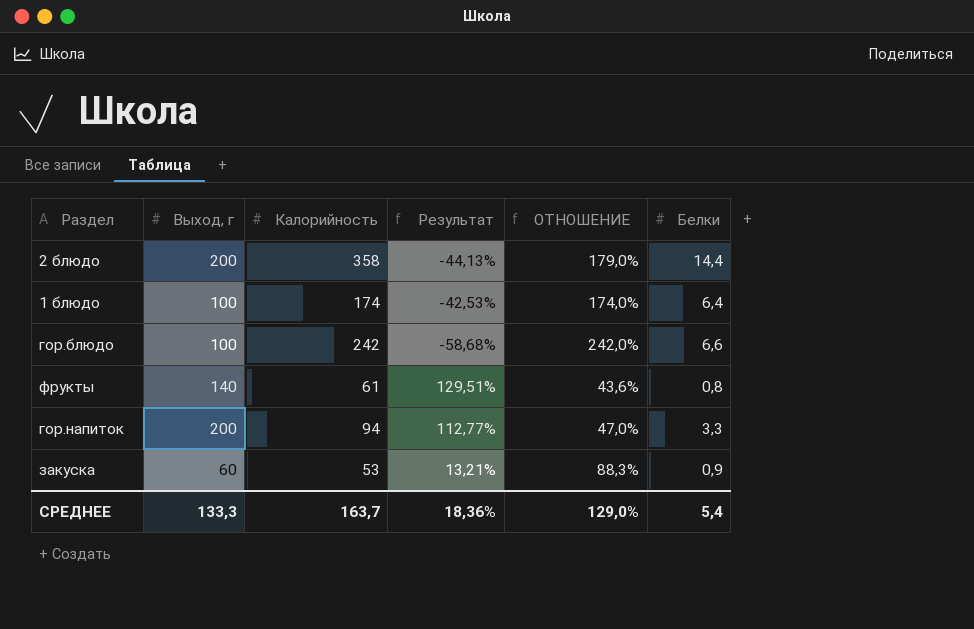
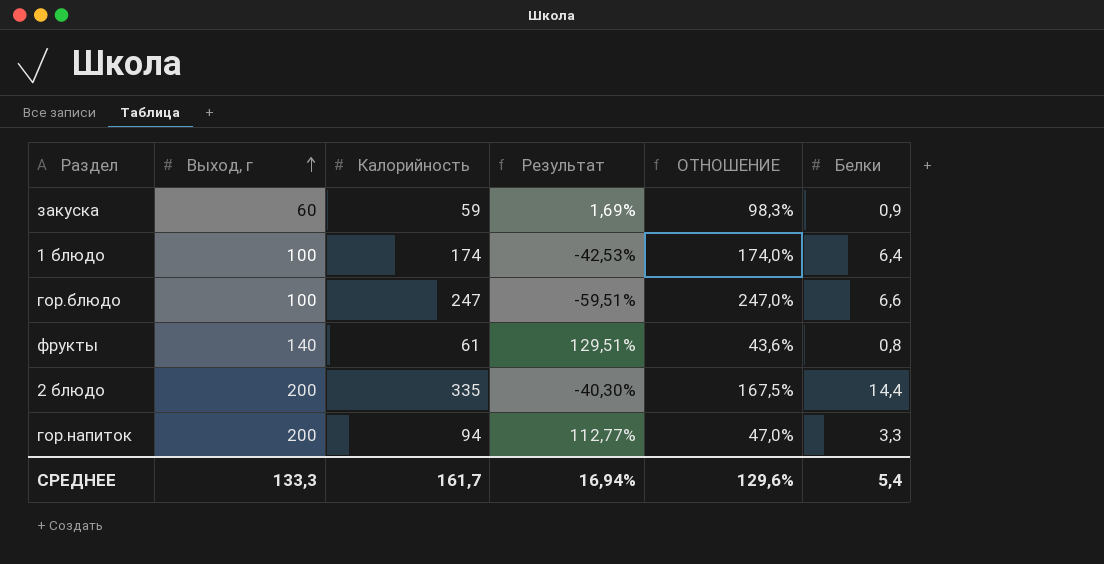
row order: none -> Выход, г ascending
закуска | Калорийность: 53 -> 59
закуска | Результат: 13,21% -> 1,69%
закуска | ОТНОШЕНИЕ: 88,3% -> 98,3%
гор.блюдо | Калорийность: 242 -> 247
гор.блюдо | Результат: -58,68% -> -59,51%
гор.блюдо | ОТНОШЕНИЕ: 242,0% -> 247,0%
2 блюдо | Калорийность: 358 -> 335
2 блюдо | Результат: -44,13% -> -40,30%
2 блюдо | ОТНОШЕНИЕ: 179,0% -> 167,5%
СРЕДНЕЕ | Калорийность: 163,7 -> 161,7
СРЕДНЕЕ | Результат: 18,36% -> 16,94%
СРЕДНЕЕ | ОТНОШЕНИЕ: 129,0% -> 129,6%

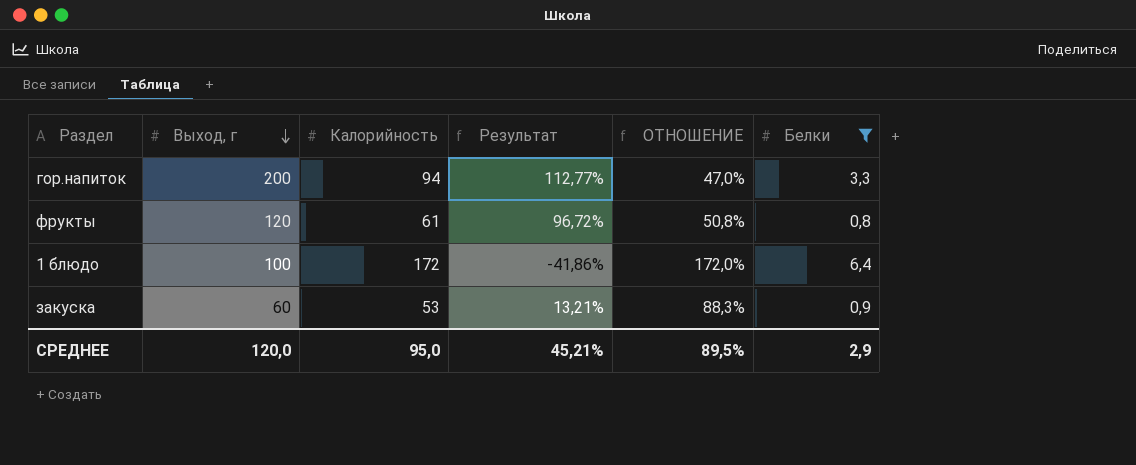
filter: none -> Белки <= 6,4
row order: Выход, г ascending -> Выход, г descending
фрукты | Выход, г: 140 -> 120
фрукты | Результат: 129,51% -> 96,72%
фрукты | ОТНОШЕНИЕ: 43,6% -> 50,8%
1 блюдо | Калорийность: 174 -> 172
1 блюдо | Результат: -42,53% -> -41,86%
1 блюдо | ОТНОШЕНИЕ: 174,0% -> 172,0%
закуска | Калорийность: 59 -> 53
закуска | Результат: 1,69% -> 13,21%
закуска | ОТНОШЕНИЕ: 98,3% -> 88,3%
СРЕДНЕЕ | Выход, г: 133,3 -> 120,0
СРЕДНЕЕ | Калорийность: 161,7 -> 95,0
СРЕДНЕЕ | Результат: 16,94% -> 45,21%
СРЕДНЕЕ | ОТНОШЕНИЕ: 129,6% -> 89,5%
СРЕДНЕЕ | Белки: 5,4 -> 2,9

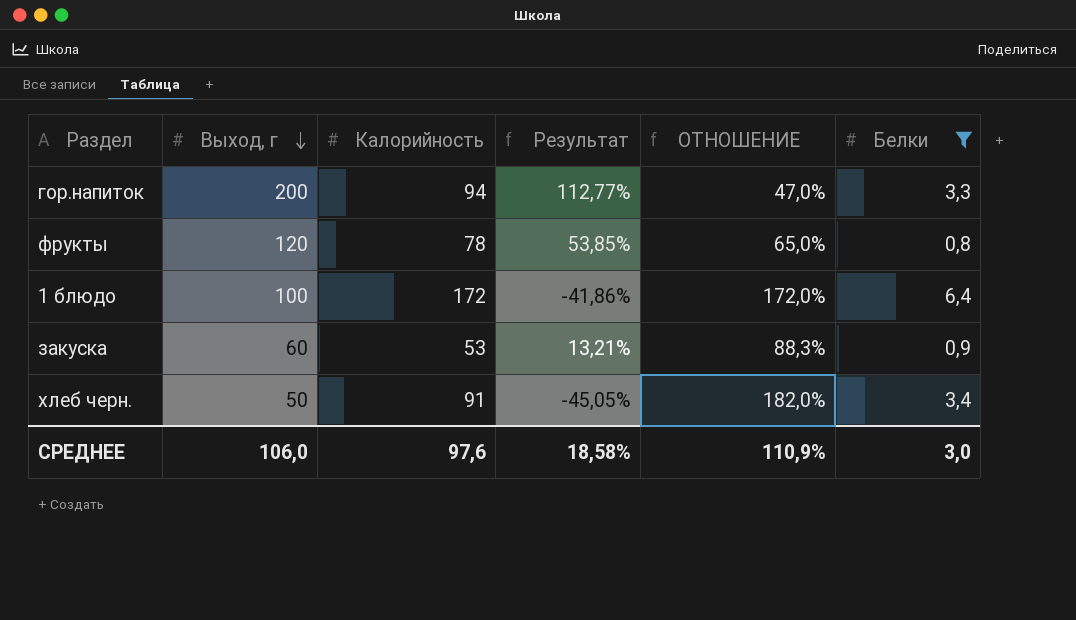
фрукты | Калорийность: 61 -> 78
фрукты | Результат: 96,72% -> 53,85%
фрукты | ОТНОШЕНИЕ: 50,8% -> 65,0%
row хлеб черн.: none -> 50 | 91 | -45,05% | 182,0% | 3,4
СРЕДНЕЕ | Выход, г: 120,0 -> 106,0
СРЕДНЕЕ | Калорийность: 95,0 -> 97,6
СРЕДНЕЕ | Результат: 45,21% -> 18,58%
СРЕДНЕЕ | ОТНОШЕНИЕ: 89,5% -> 110,9%
СРЕДНЕЕ | Белки: 2,9 -> 3,0

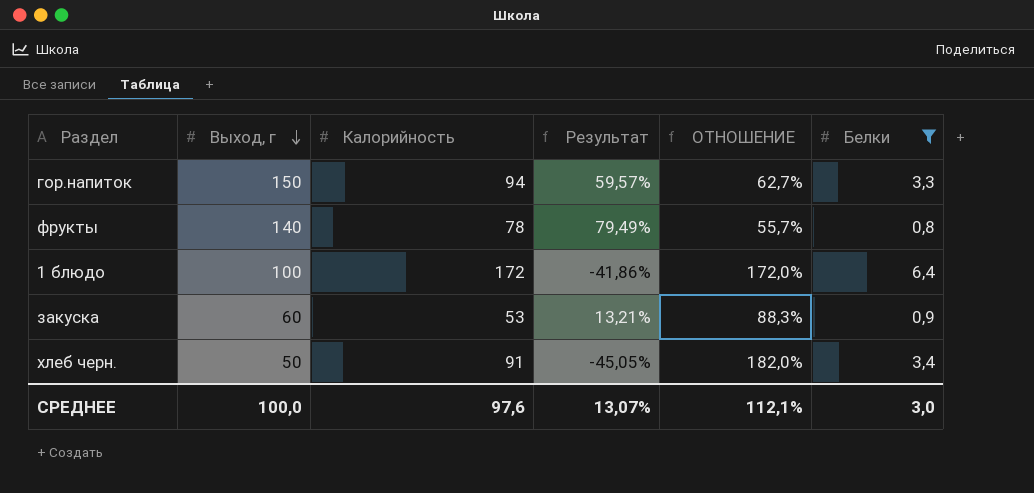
гор.напиток | Выход, г: 200 -> 150
гор.напиток | Результат: 112,77% -> 59,57%
гор.напиток | ОТНОШЕНИЕ: 47,0% -> 62,7%
фрукты | Выход, г: 120 -> 140
фрукты | Результат: 53,85% -> 79,49%
фрукты | ОТНОШЕНИЕ: 65,0% -> 55,7%
СРЕДНЕЕ | Выход, г: 106,0 -> 100,0
СРЕДНЕЕ | Результат: 18,58% -> 13,07%
СРЕДНЕЕ | ОТНОШЕНИЕ: 110,9% -> 112,1%

